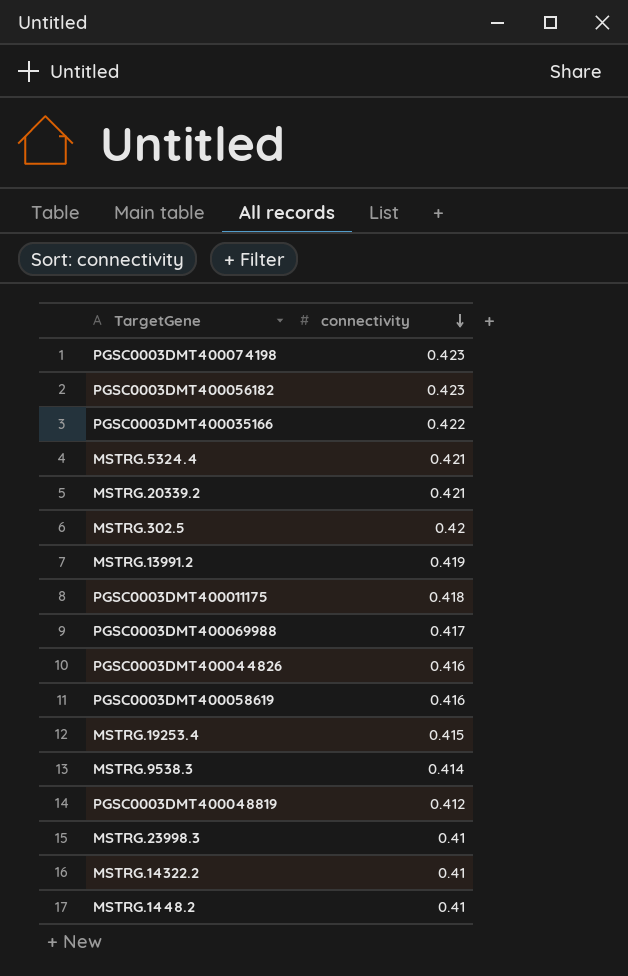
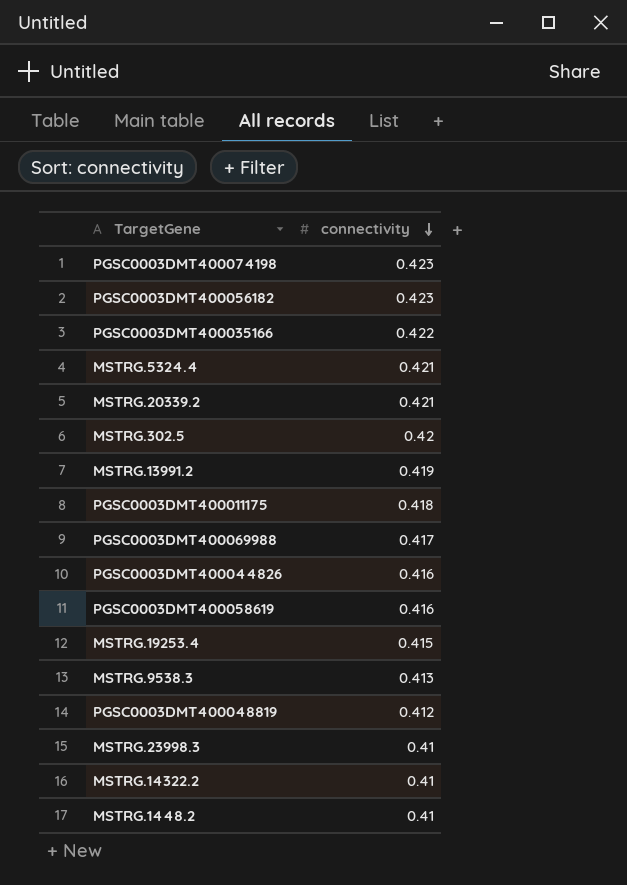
MSTRG.9538.3 | connectivity: 0.414 -> 0.413

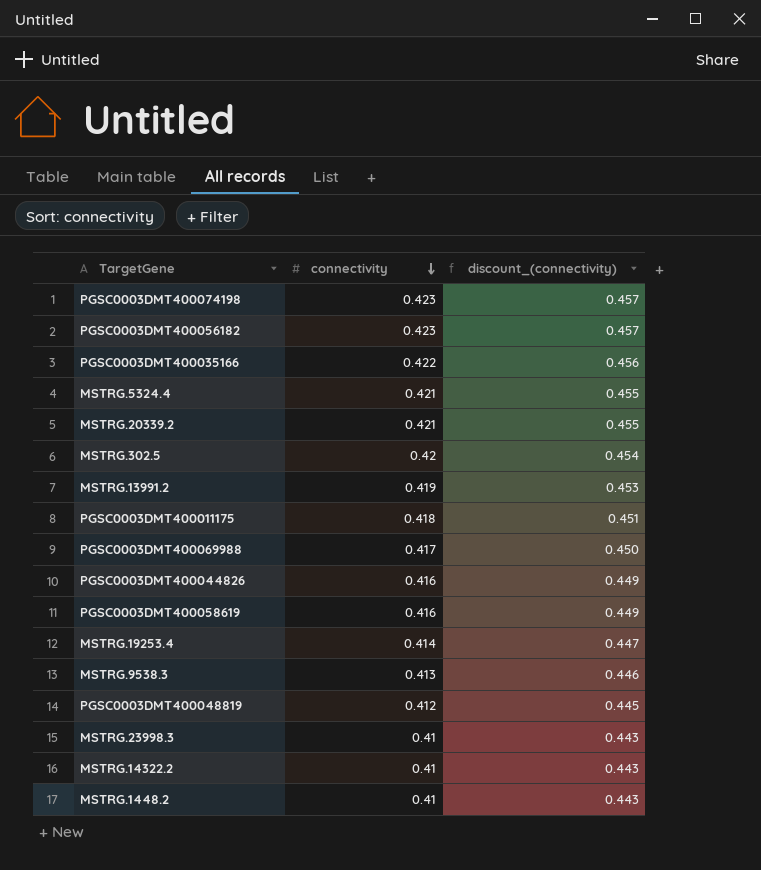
column discount_(connectivity) | formula: none -> [connectivity] * 1.08
MSTRG.19253.4 | connectivity: 0.415 -> 0.414

